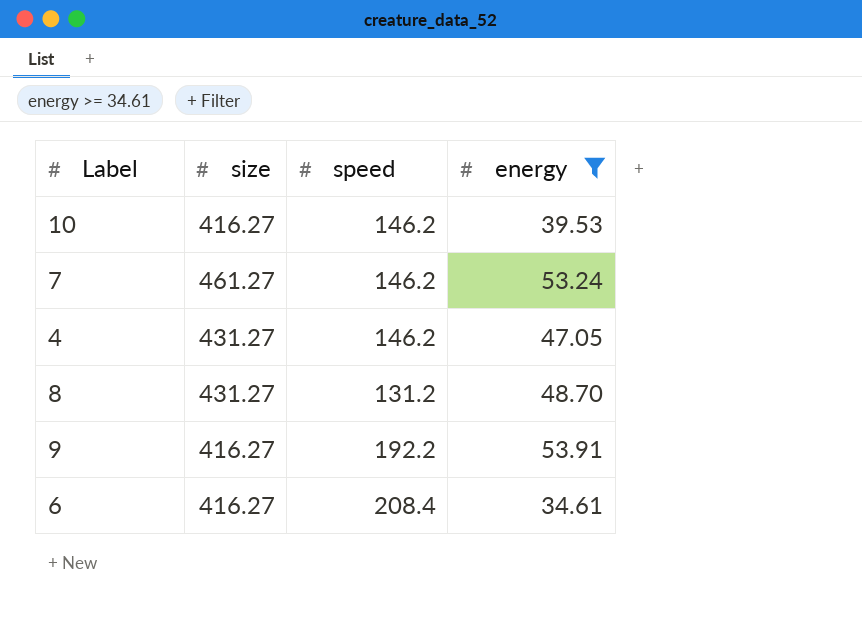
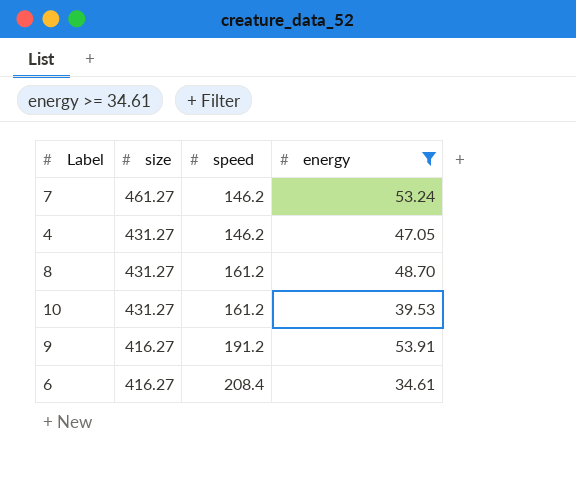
row order: none -> size descending
8 | speed: 131.2 -> 161.2
10 | size: 416.27 -> 431.27
10 | speed: 146.2 -> 161.2
9 | speed: 192.2 -> 191.2

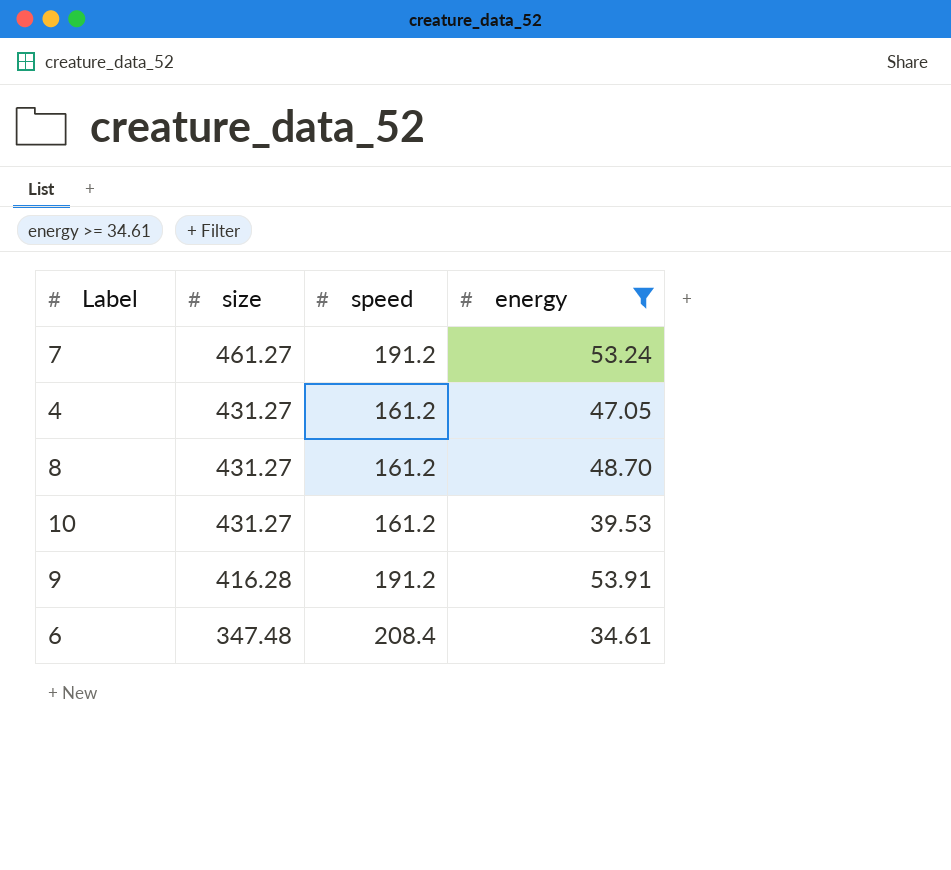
7 | speed: 146.2 -> 191.2
4 | speed: 146.2 -> 161.2
9 | size: 416.27 -> 416.28
6 | size: 416.27 -> 347.48

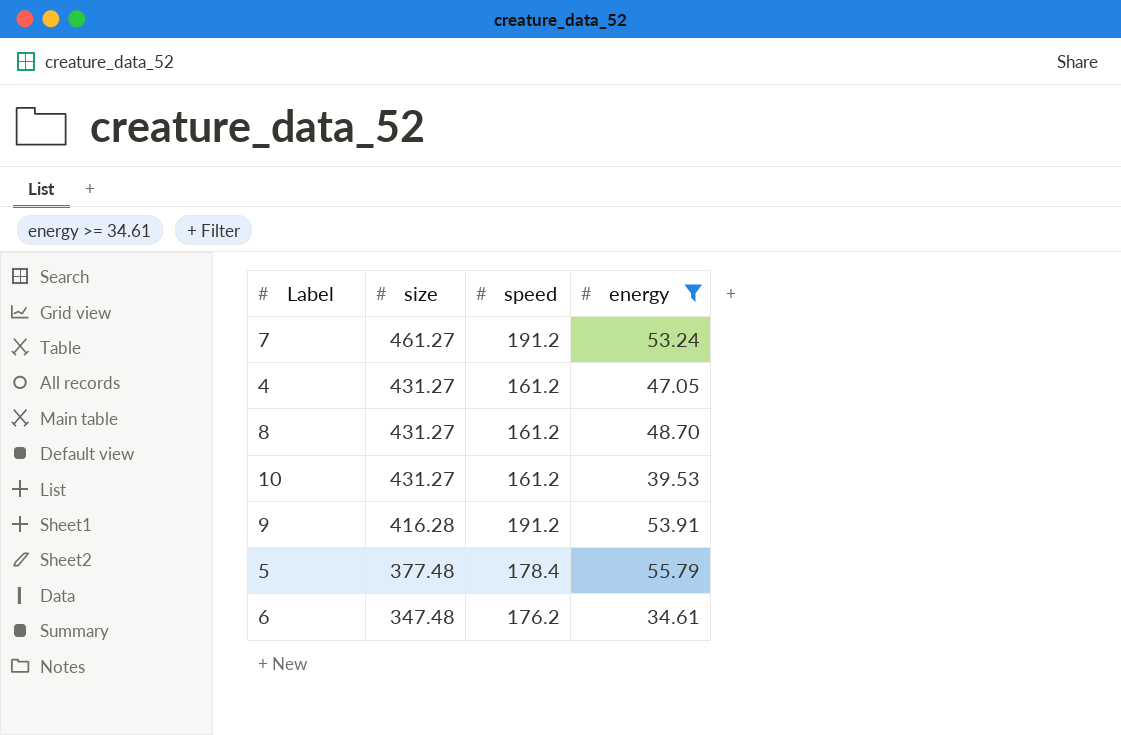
row 5: none -> 377.48 | 178.4 | 55.79
6 | speed: 208.4 -> 176.2

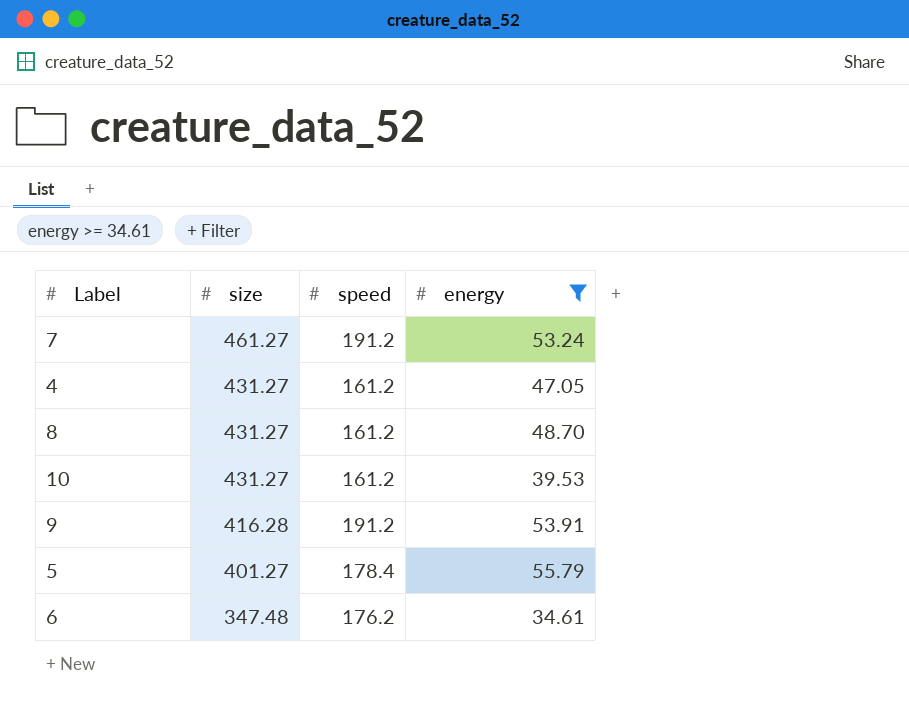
5 | size: 377.48 -> 401.27

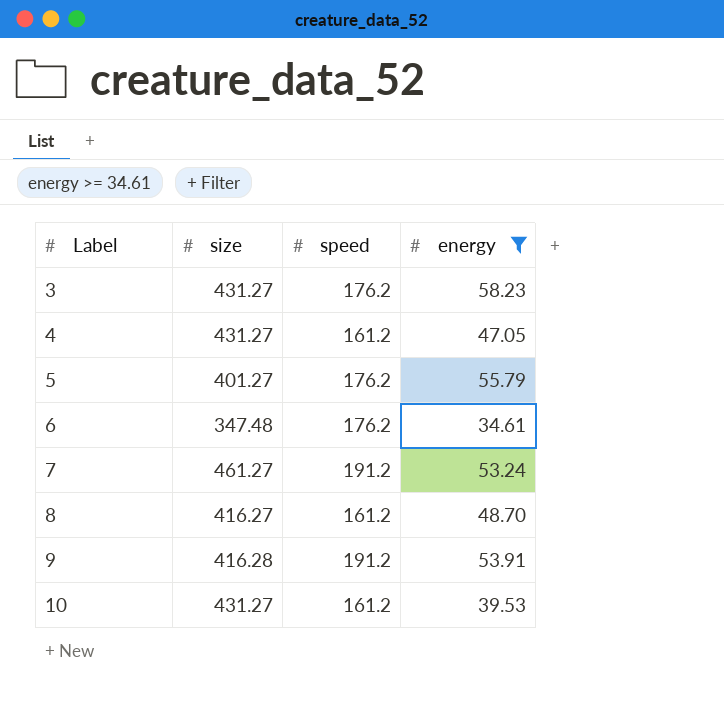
row order: size descending -> Label ascending
row 3: none -> 431.27 | 176.2 | 58.23
5 | speed: 178.4 -> 176.2
8 | size: 431.27 -> 416.27

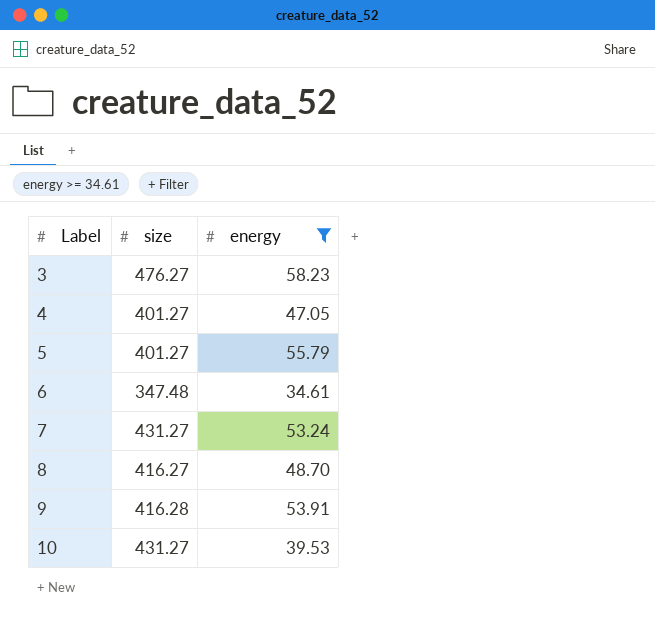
column speed | position: 3 -> none
3 | size: 431.27 -> 476.27
4 | size: 431.27 -> 401.27
7 | size: 461.27 -> 431.27

